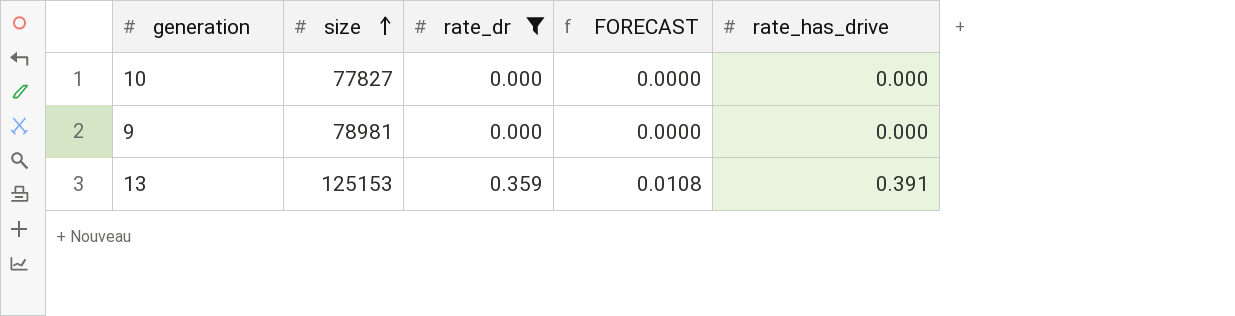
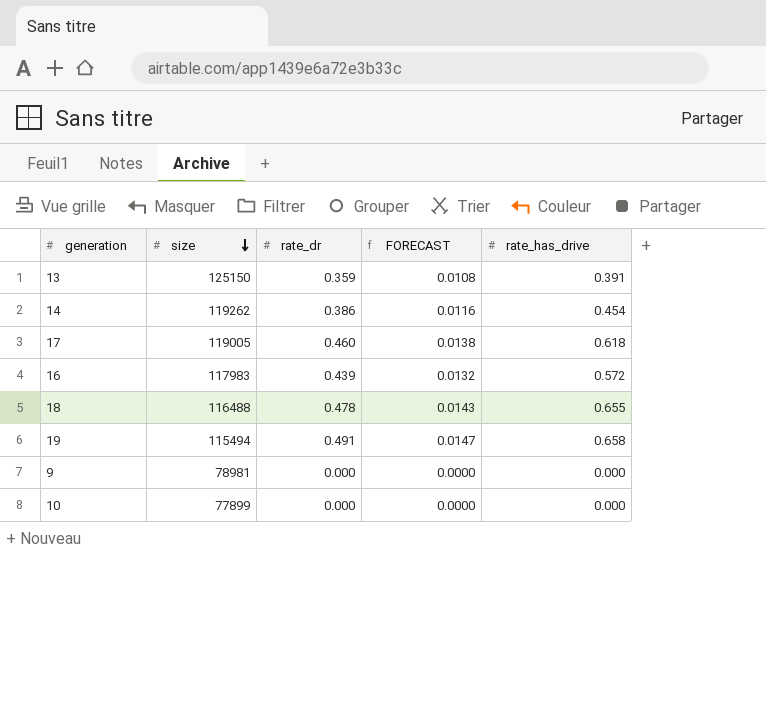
filter: rate_dr <= 0.359 -> none
row order: size ascending -> size descending
13 | size: 125153 -> 125150
10 | size: 77827 -> 77899

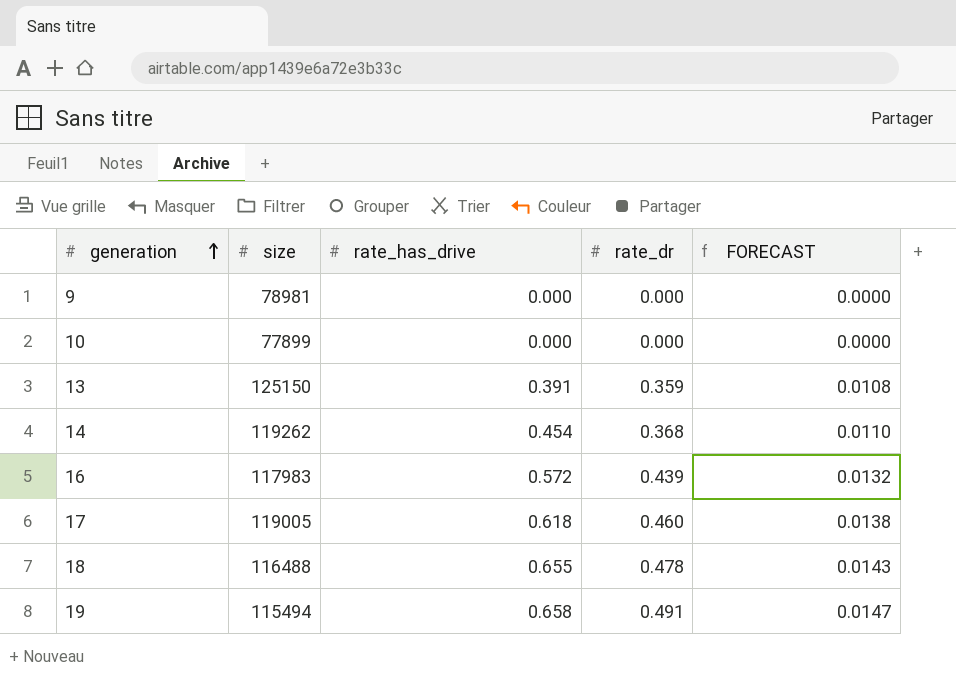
row order: size descending -> generation ascending
column rate_has_drive | position: 5 -> 3
14 | rate_dr: 0.386 -> 0.368
14 | FORECAST: 0.0116 -> 0.0110

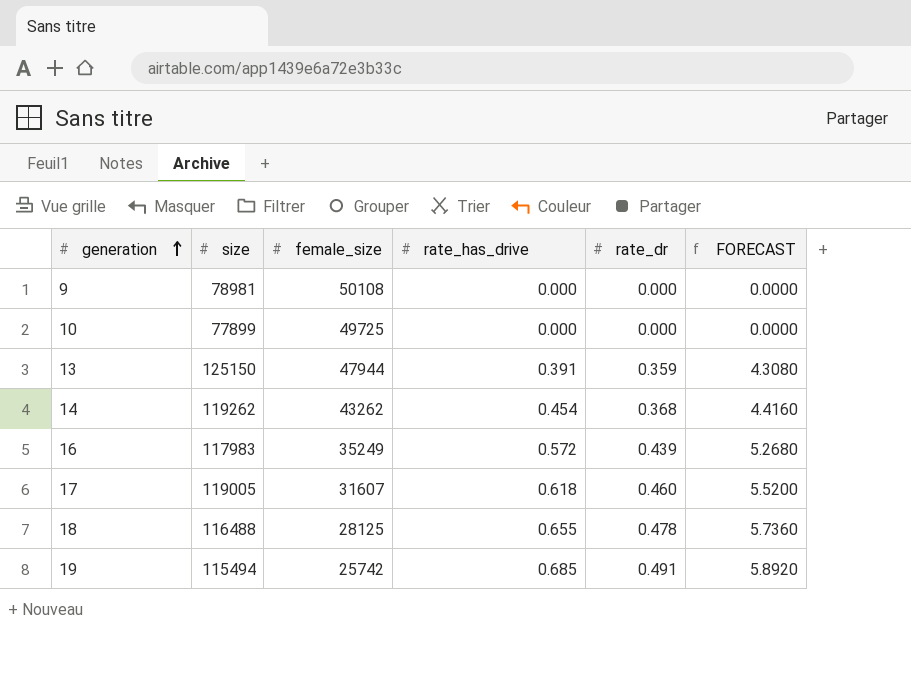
column female_size | position: none -> 3
column FORECAST | formula: [rate_dr] * 0.03 -> [rate_dr] * 12
19 | rate_has_drive: 0.658 -> 0.685

